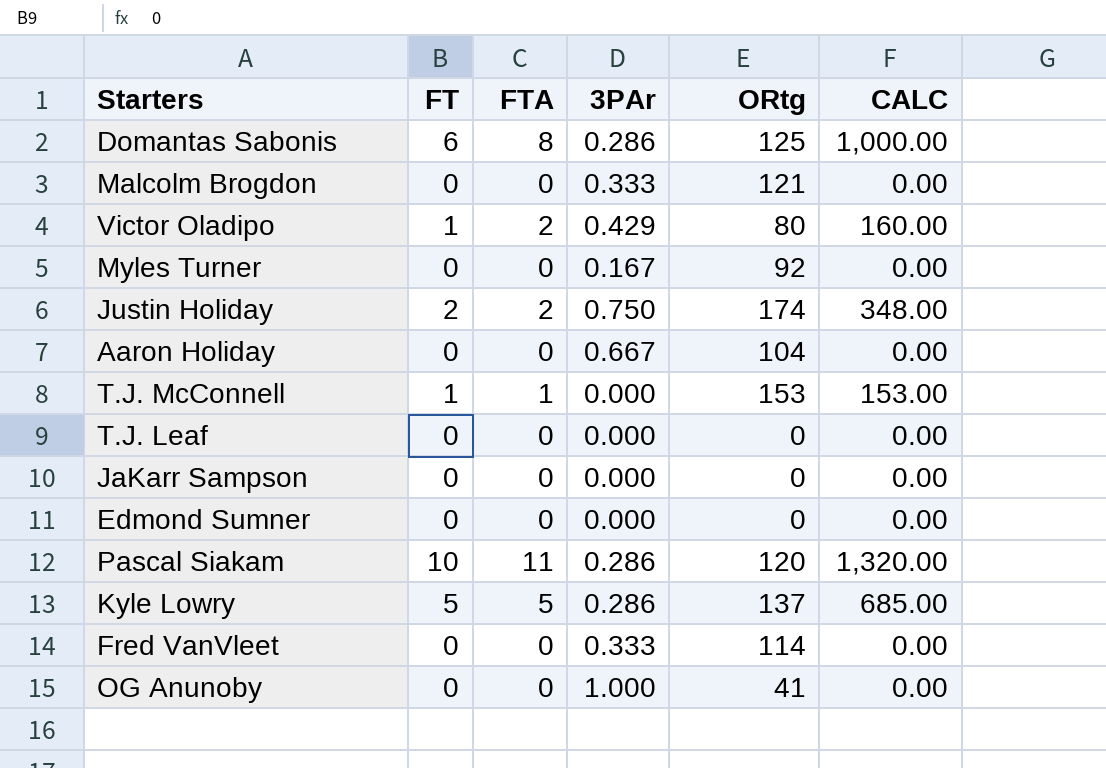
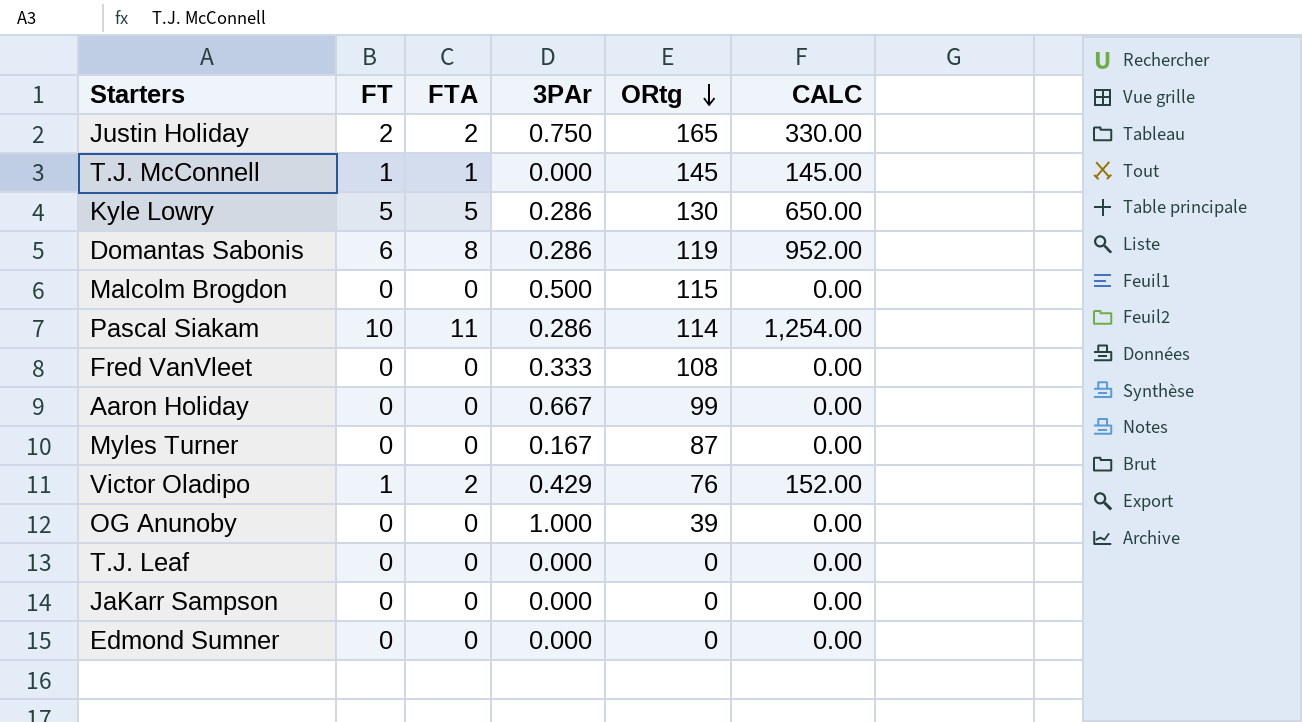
row order: none -> ORtg descending
Justin Holiday | ORtg: 174 -> 165
Justin Holiday | CALC: 348.00 -> 330.00
T.J. McConnell | ORtg: 153 -> 145
T.J. McConnell | CALC: 153.00 -> 145.00
Kyle Lowry | ORtg: 137 -> 130
Kyle Lowry | CALC: 685.00 -> 650.00
Domantas Sabonis | ORtg: 125 -> 119
Domantas Sabonis | CALC: 1,000.00 -> 952.00
Malcolm Brogdon | 3PAr: 0.333 -> 0.500
Malcolm Brogdon | ORtg: 121 -> 115
Pascal Siakam | ORtg: 120 -> 114
Pascal Siakam | CALC: 1,320.00 -> 1,254.00
Fred VanVleet | ORtg: 114 -> 108
Aaron Holiday | ORtg: 104 -> 99
Myles Turner | ORtg: 92 -> 87
Victor Oladipo | ORtg: 80 -> 76
Victor Oladipo | CALC: 160.00 -> 152.00
OG Anunoby | ORtg: 41 -> 39

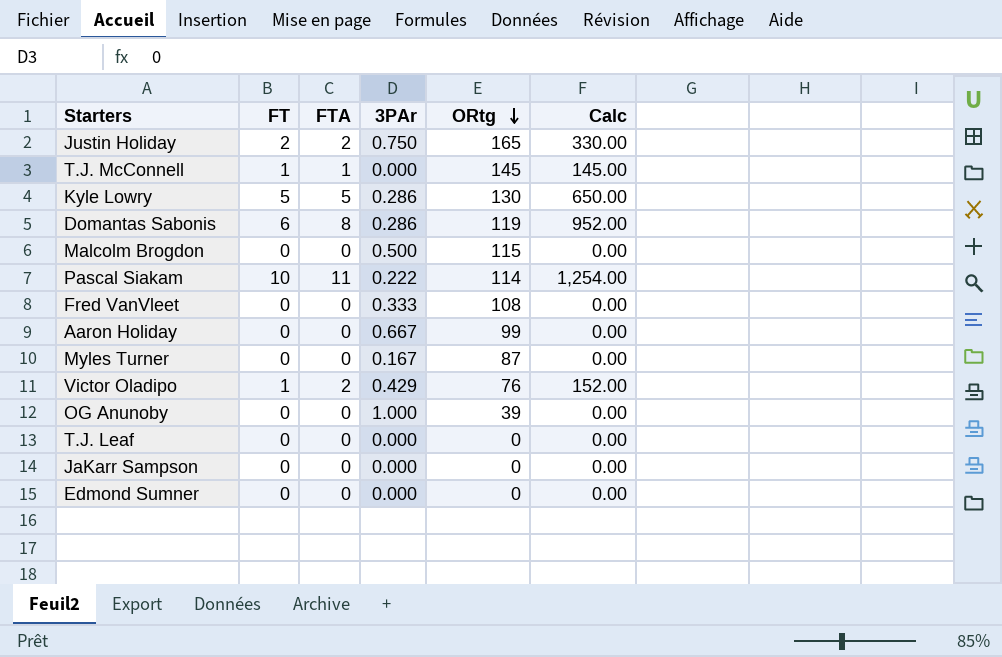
column name: CALC -> Calc
Pascal Siakam | 3PAr: 0.286 -> 0.222

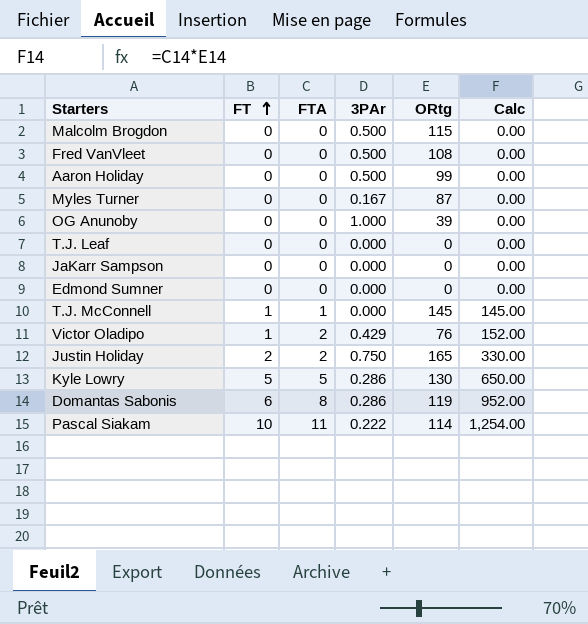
row order: ORtg descending -> FT ascending
Fred VanVleet | 3PAr: 0.333 -> 0.500
Aaron Holiday | 3PAr: 0.667 -> 0.500

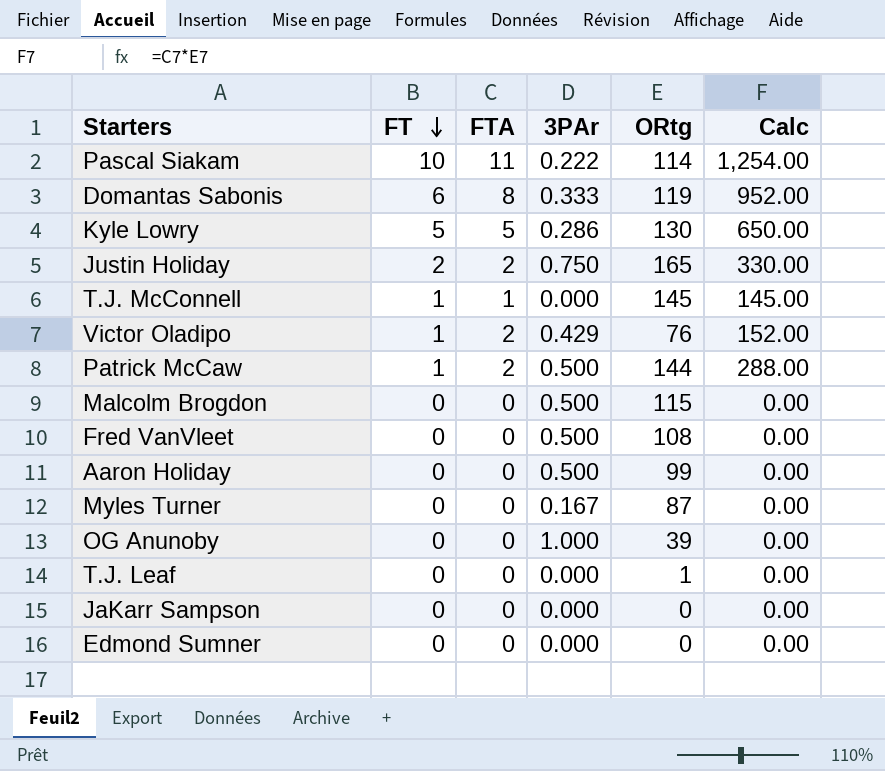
row order: FT ascending -> FT descending
Domantas Sabonis | 3PAr: 0.286 -> 0.333
row Patrick McCaw: none -> 1 | 2 | 0.500 | 144 | 288.00
T.J. Leaf | ORtg: 0 -> 1

